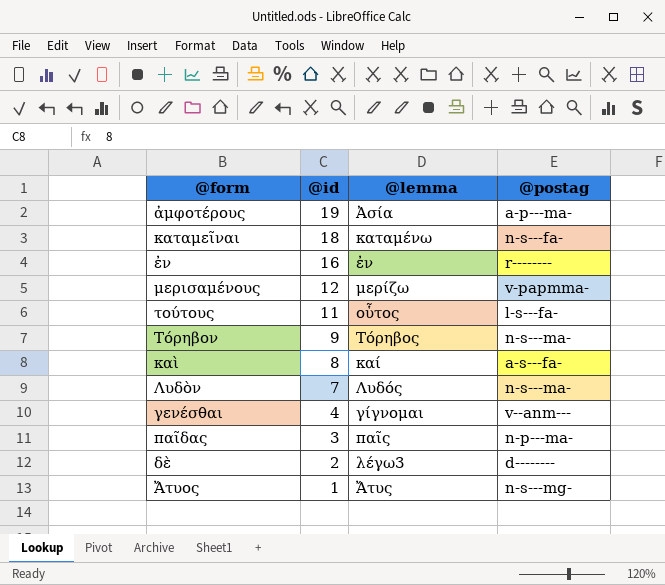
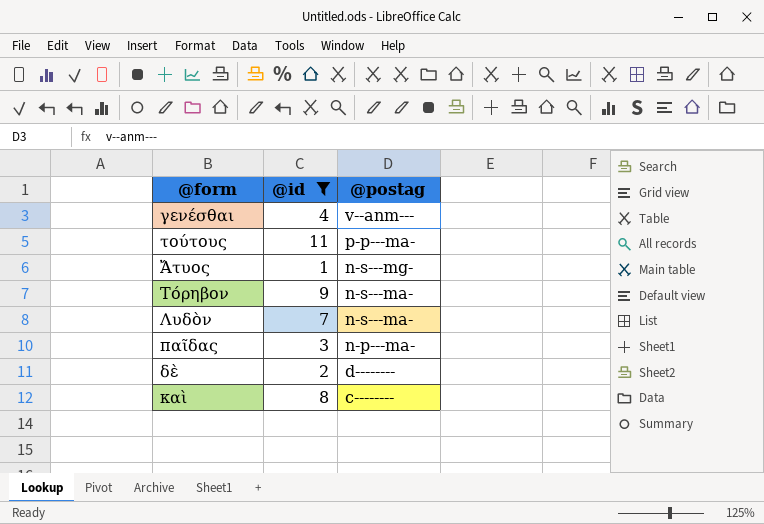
filter: none -> @id <= 11
row order: @id descending -> @postag descending
column @lemma | position: 3 -> none
τούτους | @postag: l-s---fa- -> p-p---ma-
καὶ | @postag: a-s---fa- -> c--------

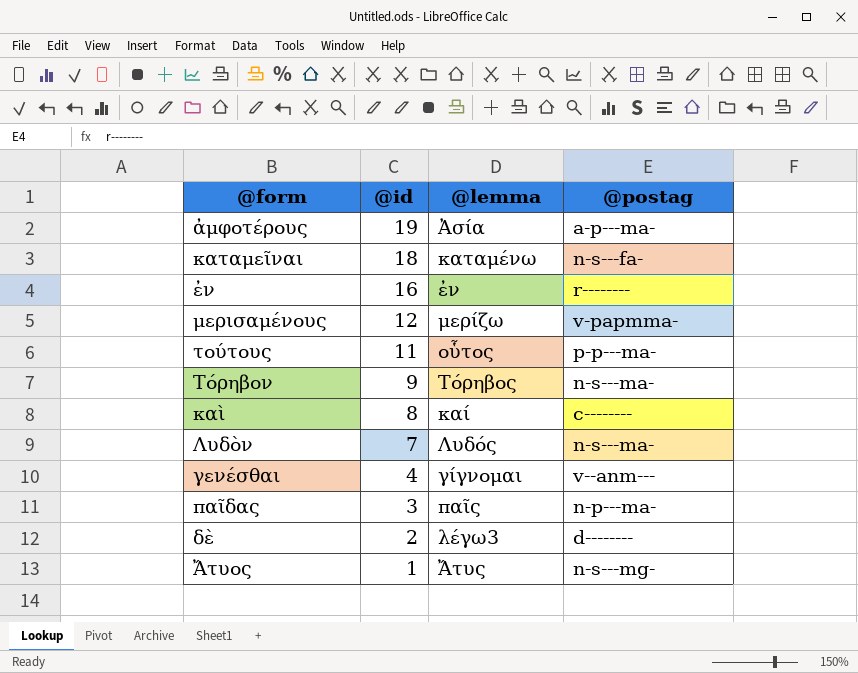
filter: @id <= 11 -> none
row order: @postag descending -> @id descending
column @lemma | position: none -> 3

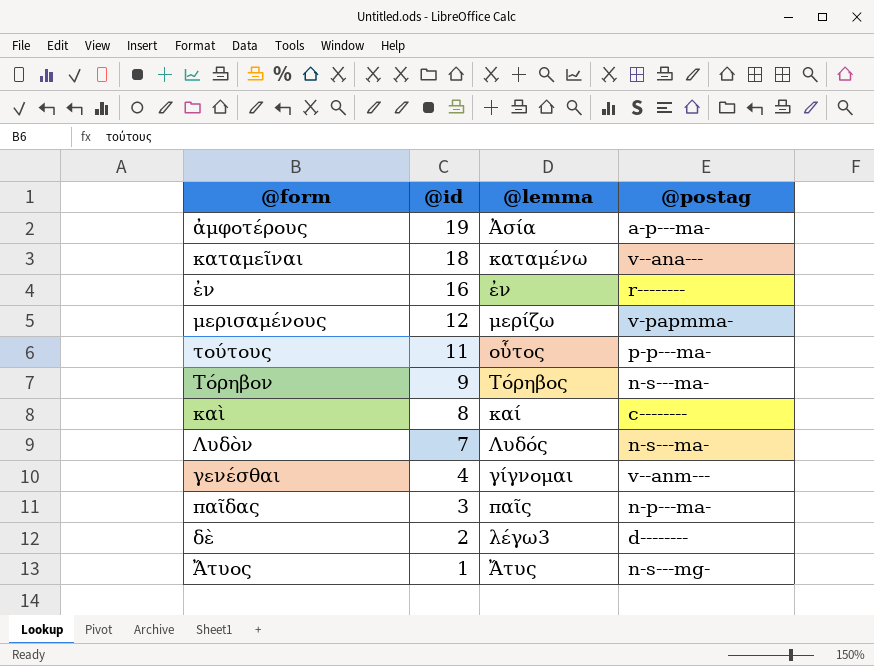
καταμεῖναι | @postag: n-s---fa- -> v--ana---

